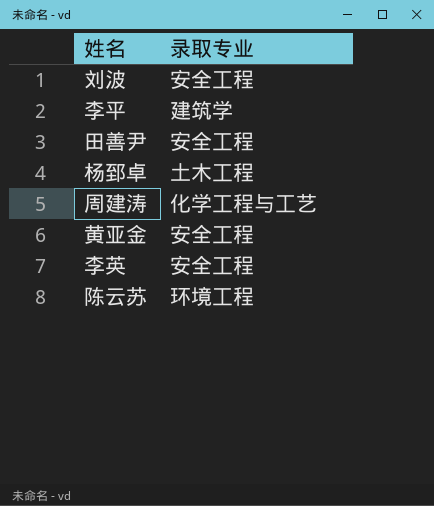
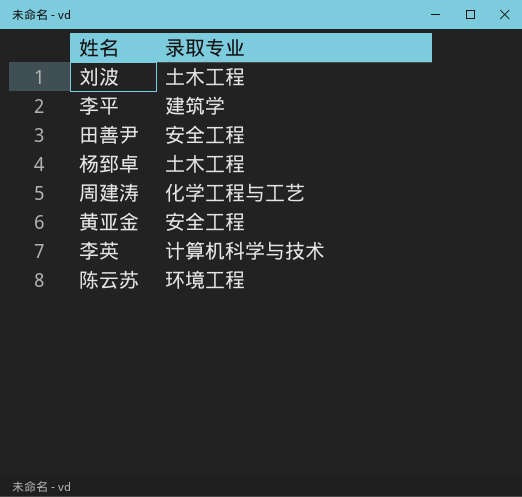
刘波 | 录取专业: 安全工程 -> 土木工程
李英 | 录取专业: 安全工程 -> 计算机科学与技术

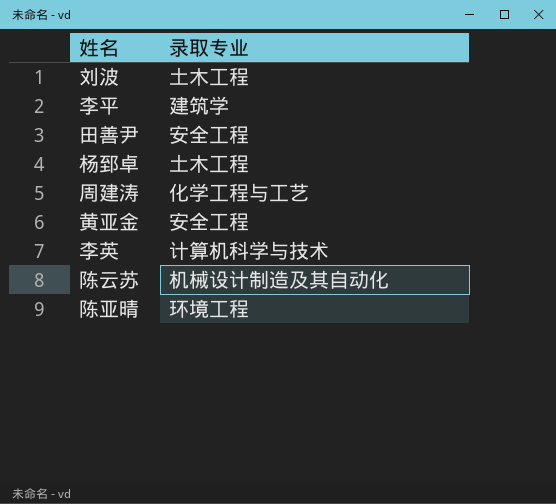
陈云苏 | 录取专业: 环境工程 -> 机械设计制造及其自动化
row 陈亚晴: none -> 环境工程

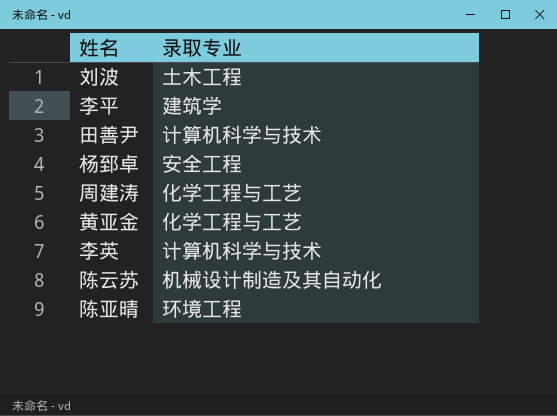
田善尹 | 录取专业: 安全工程 -> 计算机科学与技术
杨郅卓 | 录取专业: 土木工程 -> 安全工程
黄亚金 | 录取专业: 安全工程 -> 化学工程与工艺

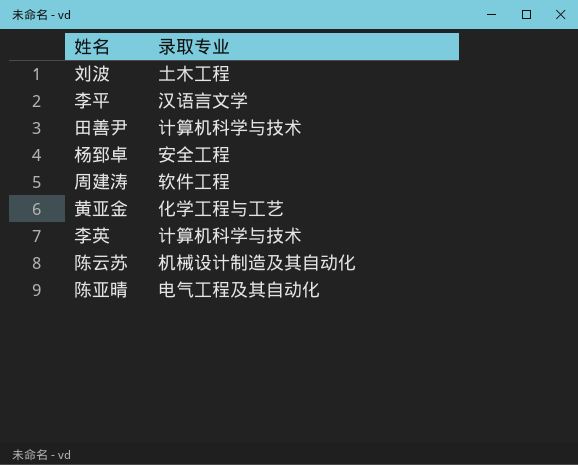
李平 | 录取专业: 建筑学 -> 汉语言文学
周建涛 | 录取专业: 化学工程与工艺 -> 软件工程
陈亚晴 | 录取专业: 环境工程 -> 电气工程及其自动化

